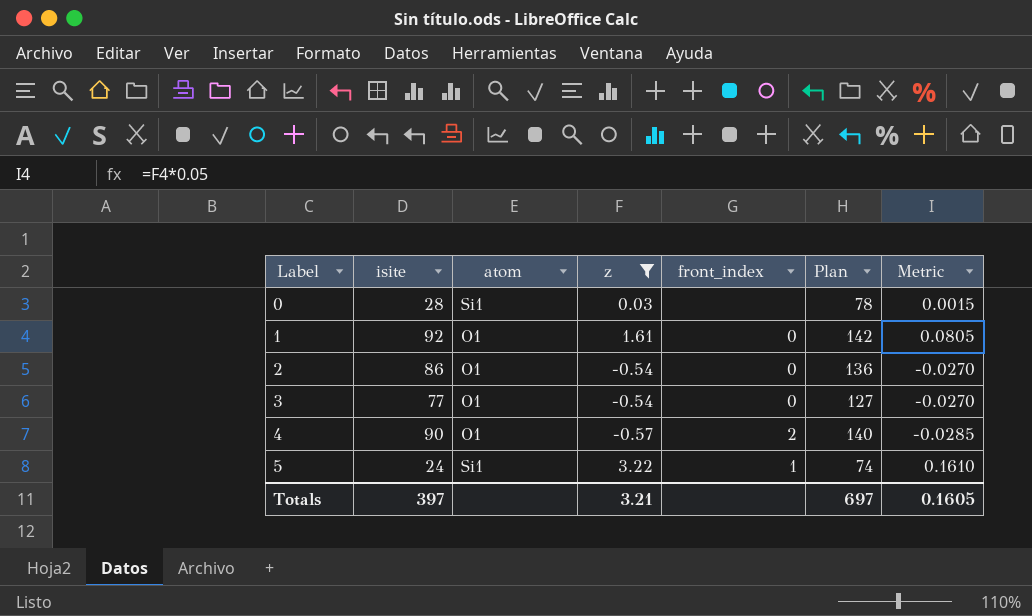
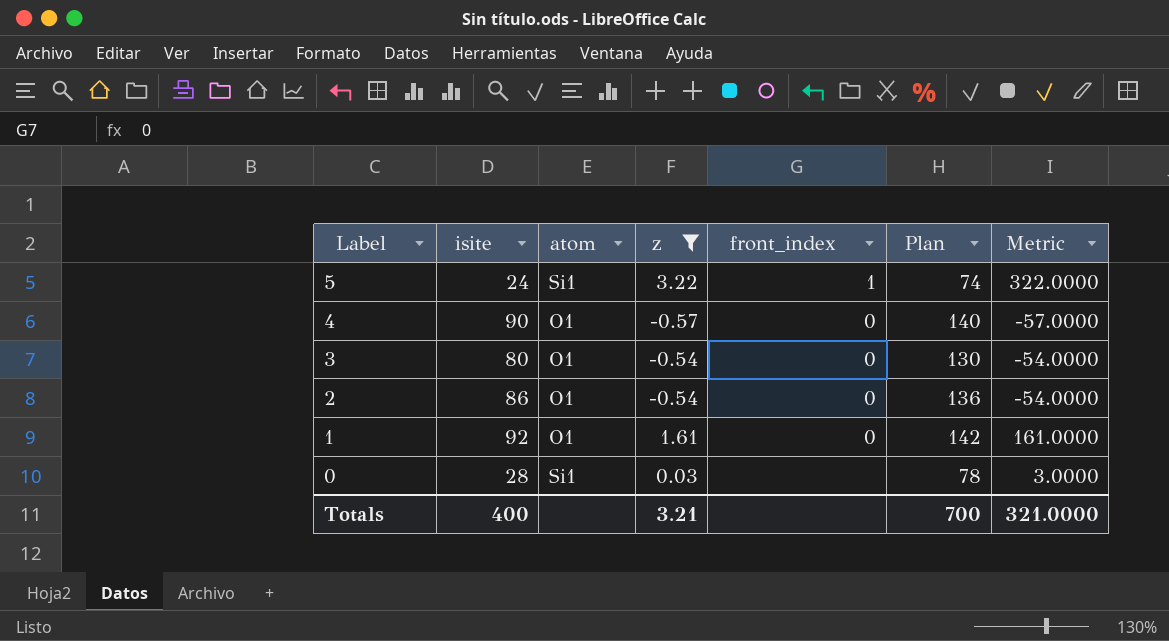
row order: Label ascending -> Label descending
column Metric | formula: [z] * 0.05 -> [z] * 100
4 | front_index: 2 -> 0
3 | isite: 77 -> 80
3 | Plan: 127 -> 130
Totals | isite: 397 -> 400
Totals | Plan: 697 -> 700
Totals | Metric: 0.1605 -> 321.0000

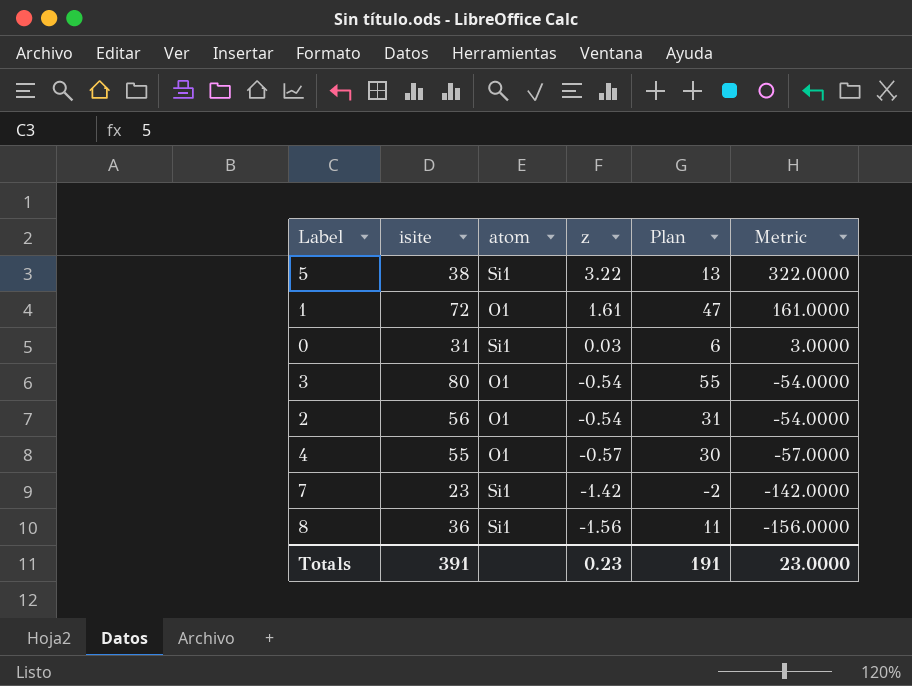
filter: z >= -0.57 -> none
row order: Label descending -> z descending
column front_index | position: 5 -> none
column Plan | formula: [isite] + 50 -> [isite] - 25
5 | isite: 24 -> 38
1 | isite: 92 -> 72
0 | isite: 28 -> 31
2 | isite: 86 -> 56
4 | isite: 90 -> 55
Totals | isite: 400 -> 391
Totals | z: 3.21 -> 0.23
Totals | Plan: 700 -> 191
Totals | Metric: 321.0000 -> 23.0000

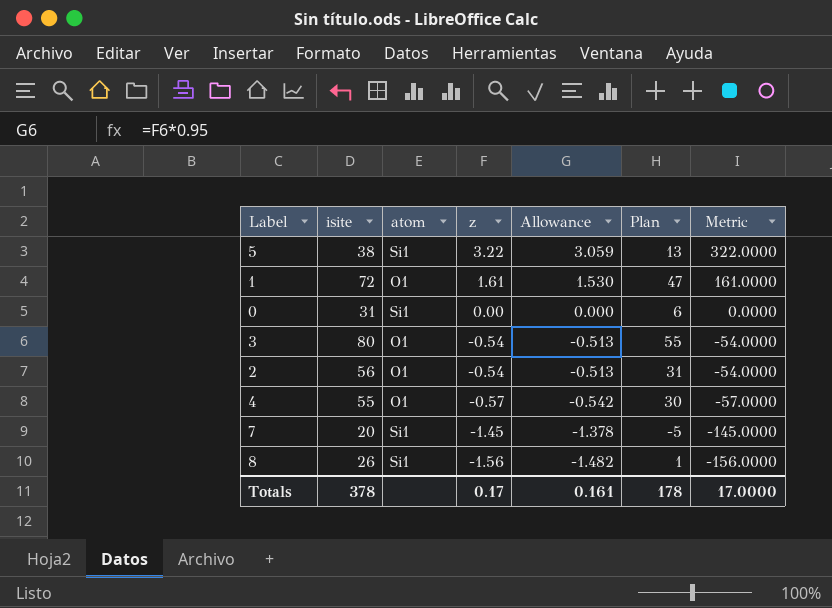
column Allowance | formula: none -> [z] * 0.95
0 | z: 0.03 -> 0.00
0 | Metric: 3.0000 -> 0.0000
7 | isite: 23 -> 20
7 | z: -1.42 -> -1.45
7 | Plan: -2 -> -5
7 | Metric: -142.0000 -> -145.0000
8 | isite: 36 -> 26
8 | Plan: 11 -> 1
Totals | isite: 391 -> 378
Totals | z: 0.23 -> 0.17
Totals | Plan: 191 -> 178
Totals | Metric: 23.0000 -> 17.0000

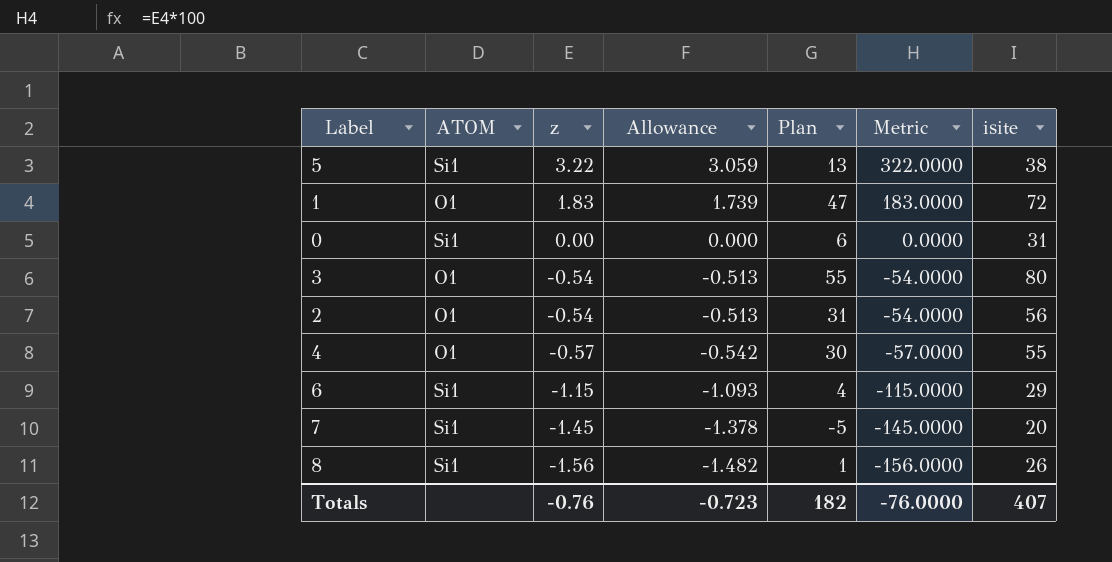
column name: atom -> ATOM
column isite | position: 2 -> 7
1 | z: 1.61 -> 1.83
1 | Allowance: 1.530 -> 1.739
1 | Metric: 161.0000 -> 183.0000
row 6: none -> Si1 | -1.15 | -1.093 | 4 | -115.0000 | 29
Totals | z: 0.17 -> -0.76
Totals | Allowance: 0.161 -> -0.723
Totals | Plan: 178 -> 182
Totals | Metric: 17.0000 -> -76.0000
Totals | isite: 378 -> 407

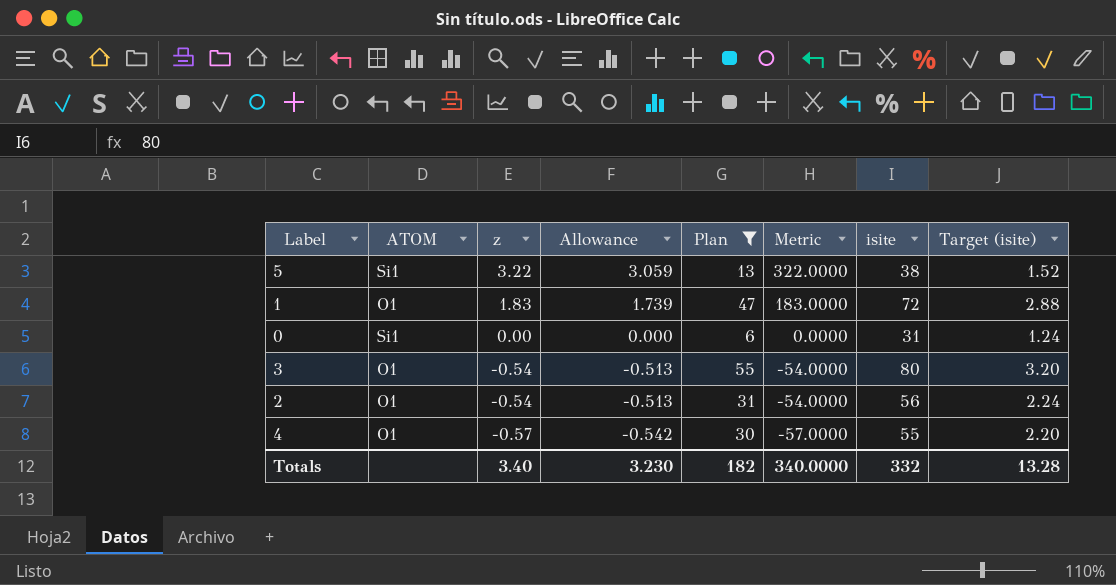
filter: none -> Plan >= 6
column Target (isite) | formula: none -> [isite] * 0.04
Totals | z: -0.76 -> 3.40
Totals | Allowance: -0.723 -> 3.230
Totals | Metric: -76.0000 -> 340.0000
Totals | isite: 407 -> 332

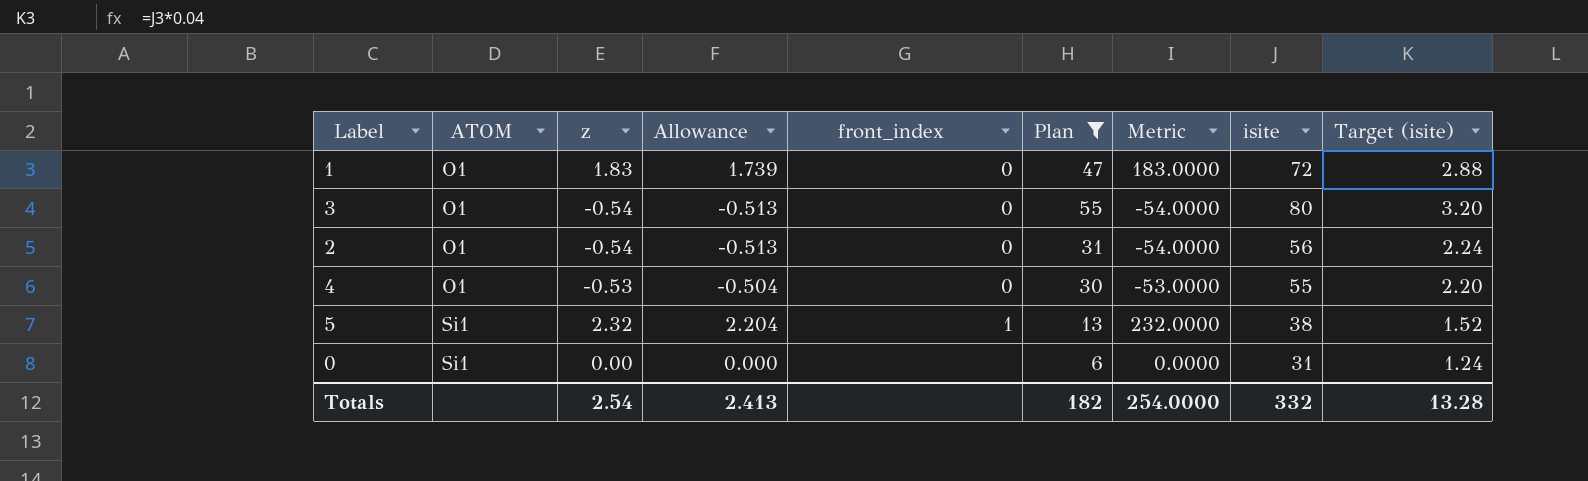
row order: z descending -> ATOM ascending
column front_index | position: none -> 5
4 | z: -0.57 -> -0.53
4 | Allowance: -0.542 -> -0.504
4 | Metric: -57.0000 -> -53.0000
5 | z: 3.22 -> 2.32
5 | Allowance: 3.059 -> 2.204
5 | Metric: 322.0000 -> 232.0000
Totals | z: 3.40 -> 2.54
Totals | Allowance: 3.230 -> 2.413
Totals | Metric: 340.0000 -> 254.0000

